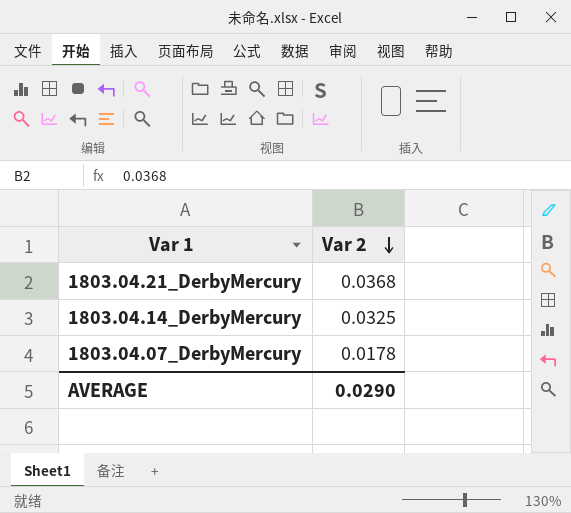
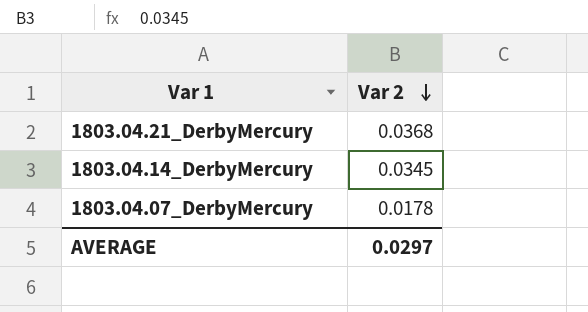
1803.04.14_DerbyMercury | Var 2: 0.0325 -> 0.0345
AVERAGE | Var 2: 0.0290 -> 0.0297

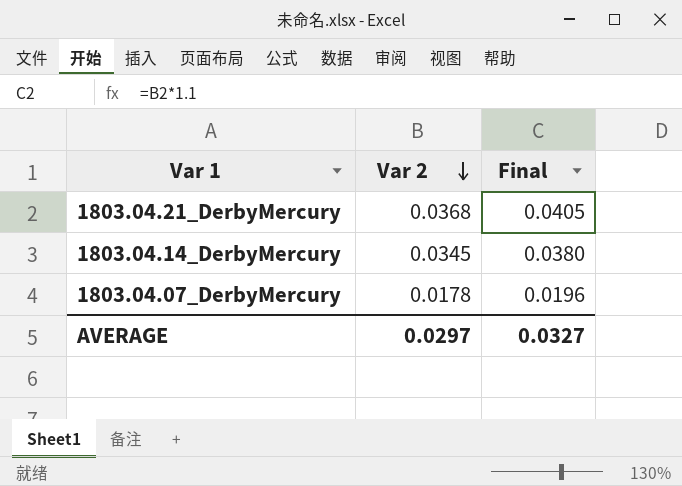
column Final | formula: none -> [Var 2] * 1.1

